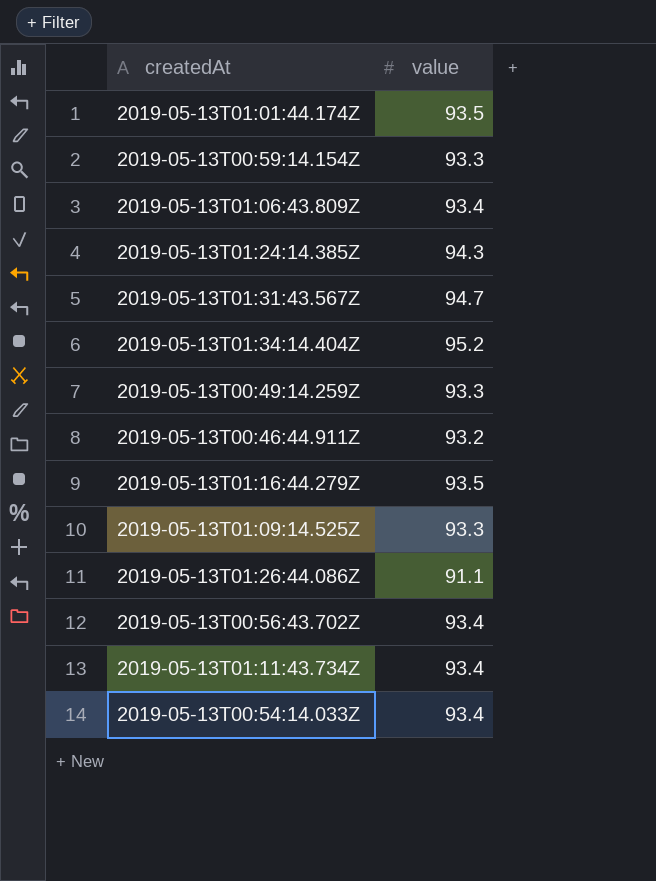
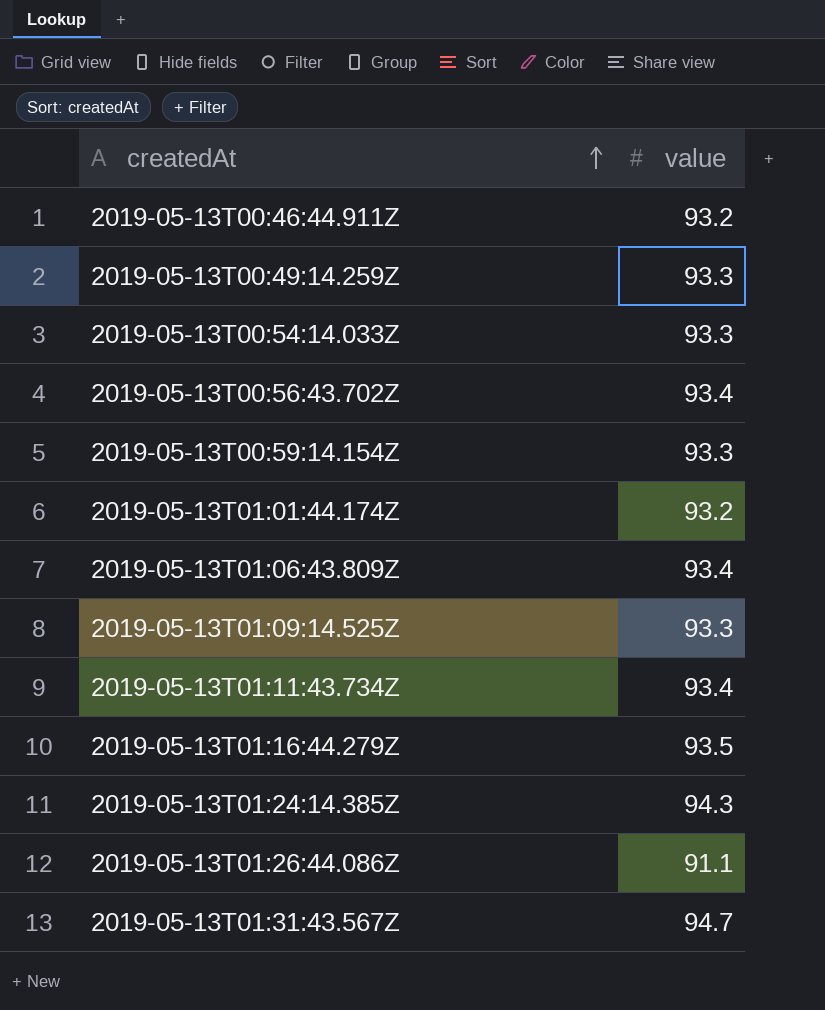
row order: none -> createdAt ascending
row 2019-05-13T01:34:14.404Z: 95.2 -> none
2019-05-13T00:54:14.033Z | value: 93.4 -> 93.3
2019-05-13T01:01:44.174Z | value: 93.5 -> 93.2

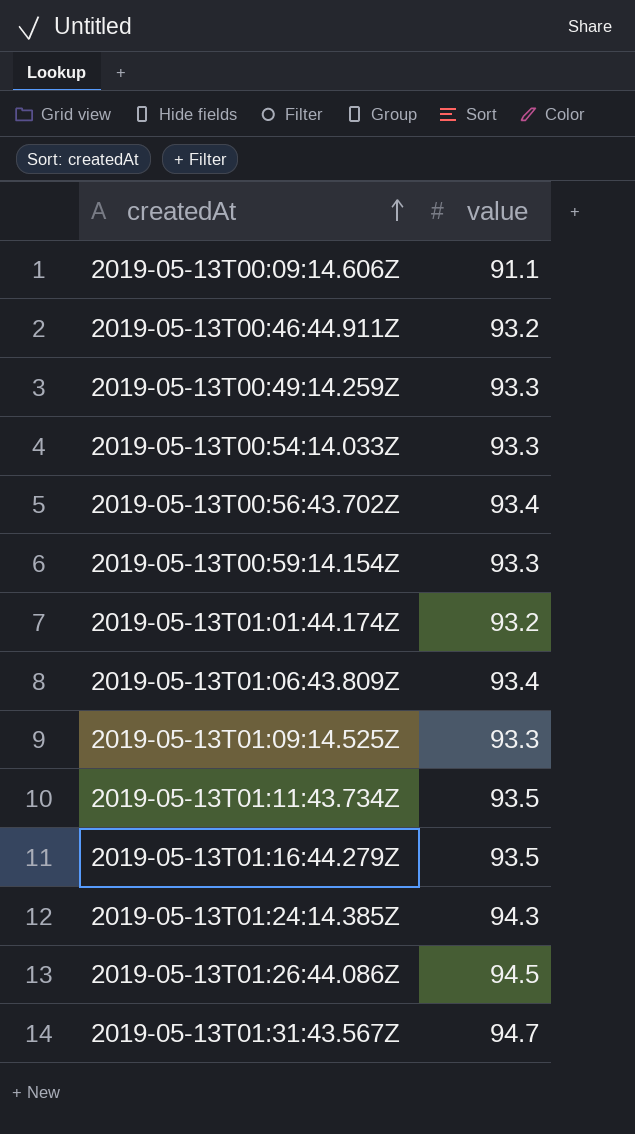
row 2019-05-13T00:09:14.606Z: none -> 91.1
2019-05-13T01:11:43.734Z | value: 93.4 -> 93.5
2019-05-13T01:26:44.086Z | value: 91.1 -> 94.5

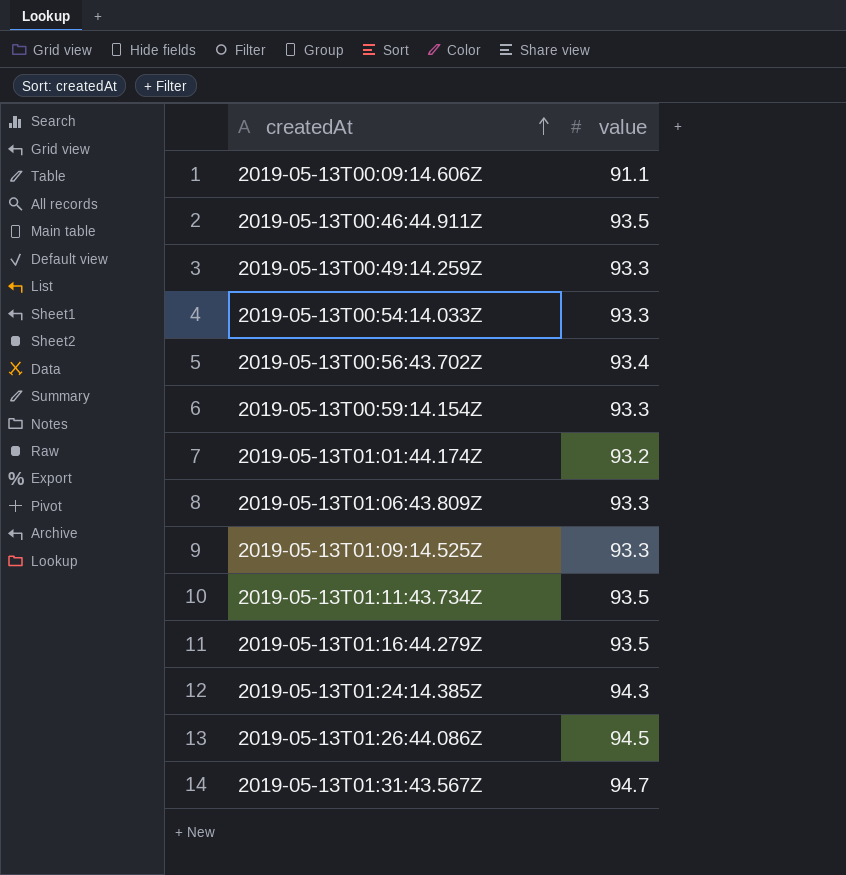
2019-05-13T00:46:44.911Z | value: 93.2 -> 93.5
2019-05-13T01:06:43.809Z | value: 93.4 -> 93.3

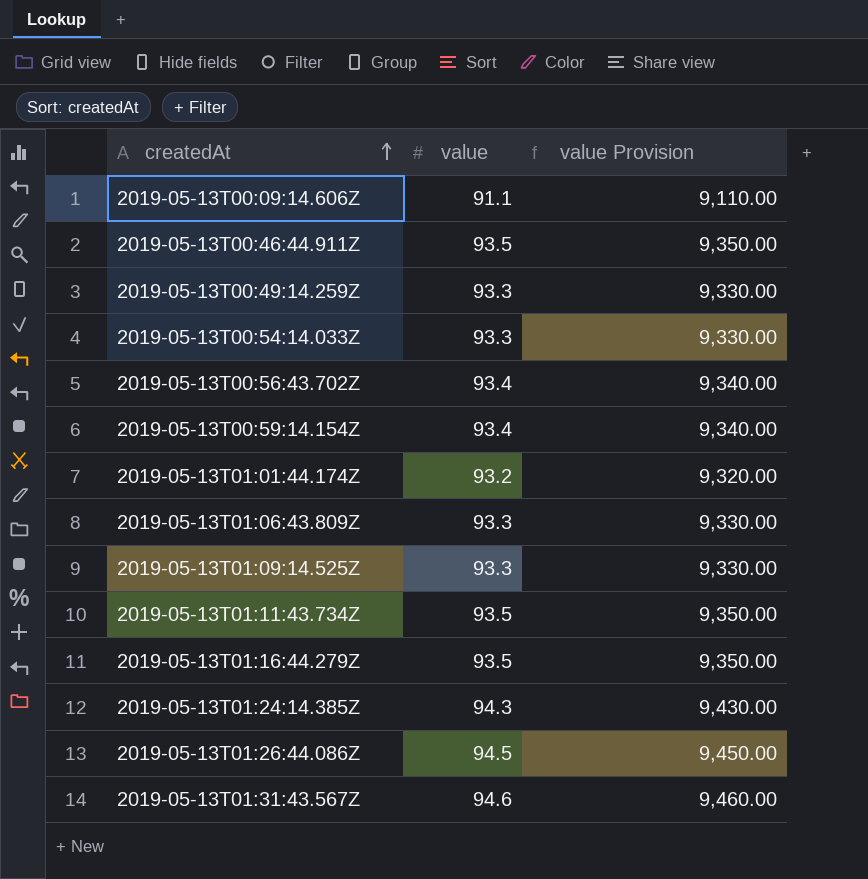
column value Provision | formula: none -> [value] * 100
2019-05-13T00:59:14.154Z | value: 93.3 -> 93.4
2019-05-13T01:31:43.567Z | value: 94.7 -> 94.6

